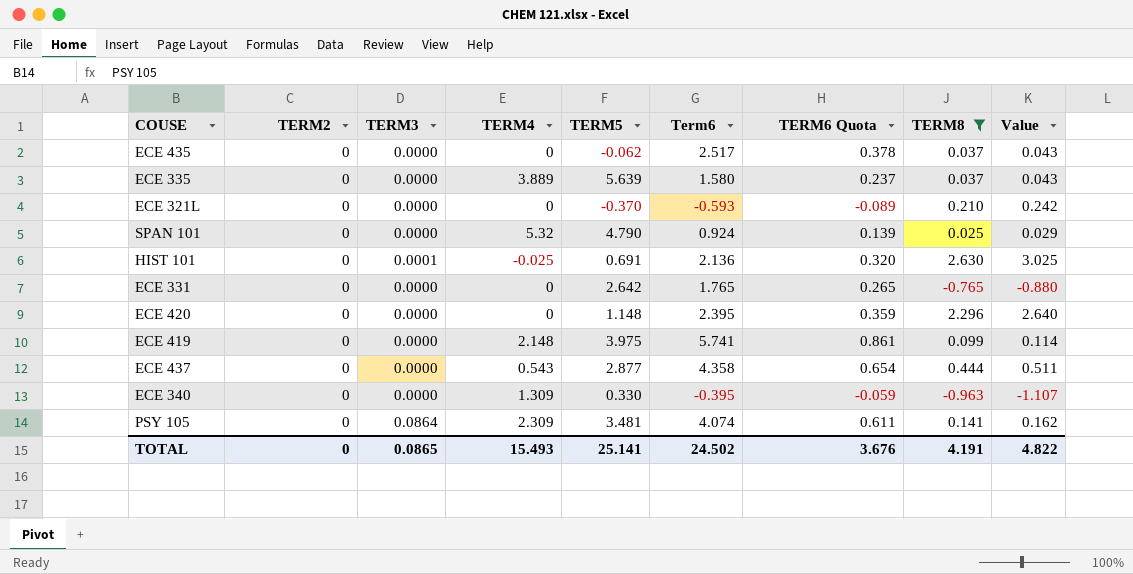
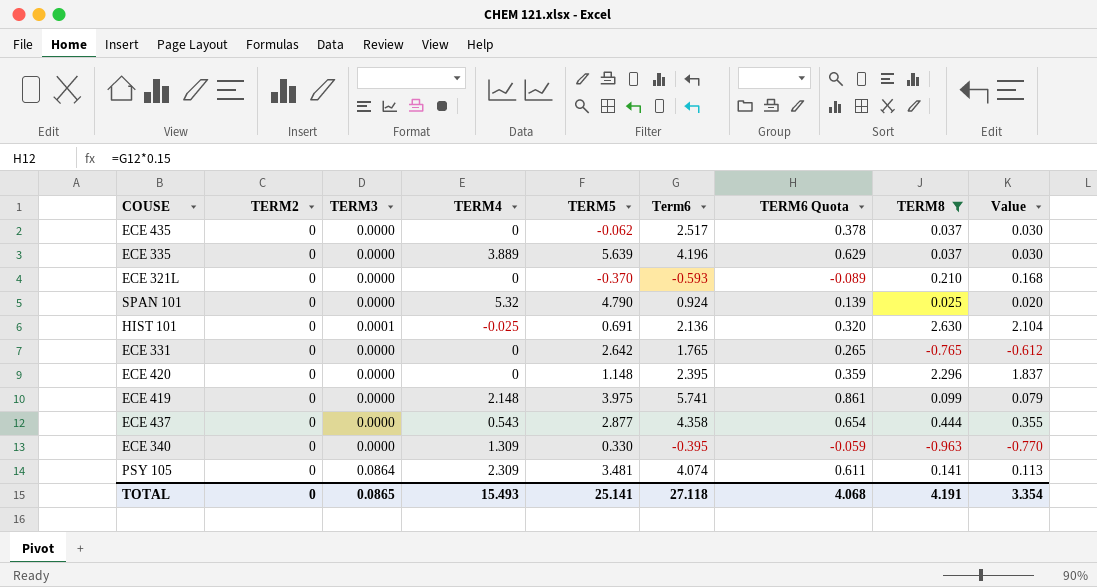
column Value | formula: [TERM8] * 1.15 -> [TERM8] * 0.8
ECE 335 | Term6: 1.580 -> 4.196
ECE 335 | TERM6 Quota: 0.237 -> 0.629
TOTAL | Term6: 24.502 -> 27.118
TOTAL | TERM6 Quota: 3.676 -> 4.068
TOTAL | Value: 4.822 -> 3.354

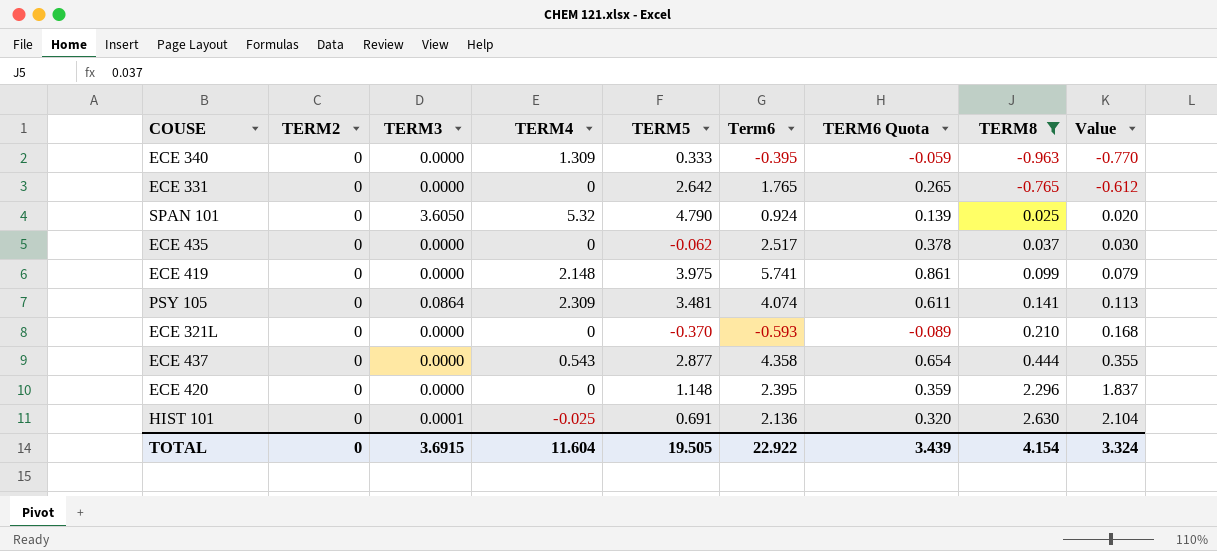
row order: none -> TERM8 ascending
row ECE 335: 0 | 0.0000 | 3.889 | 5.639 | 4.196 | 0.629 | 0.037 | 0.030 -> none
ECE 340 | TERM5: 0.330 -> 0.333
SPAN 101 | TERM3: 0.0000 -> 3.6050
TOTAL | TERM3: 0.0865 -> 3.6915
TOTAL | TERM4: 15.493 -> 11.604
TOTAL | TERM5: 25.141 -> 19.505
TOTAL | Term6: 27.118 -> 22.922
TOTAL | TERM6 Quota: 4.068 -> 3.439
TOTAL | TERM8: 4.191 -> 4.154
TOTAL | Value: 3.354 -> 3.324

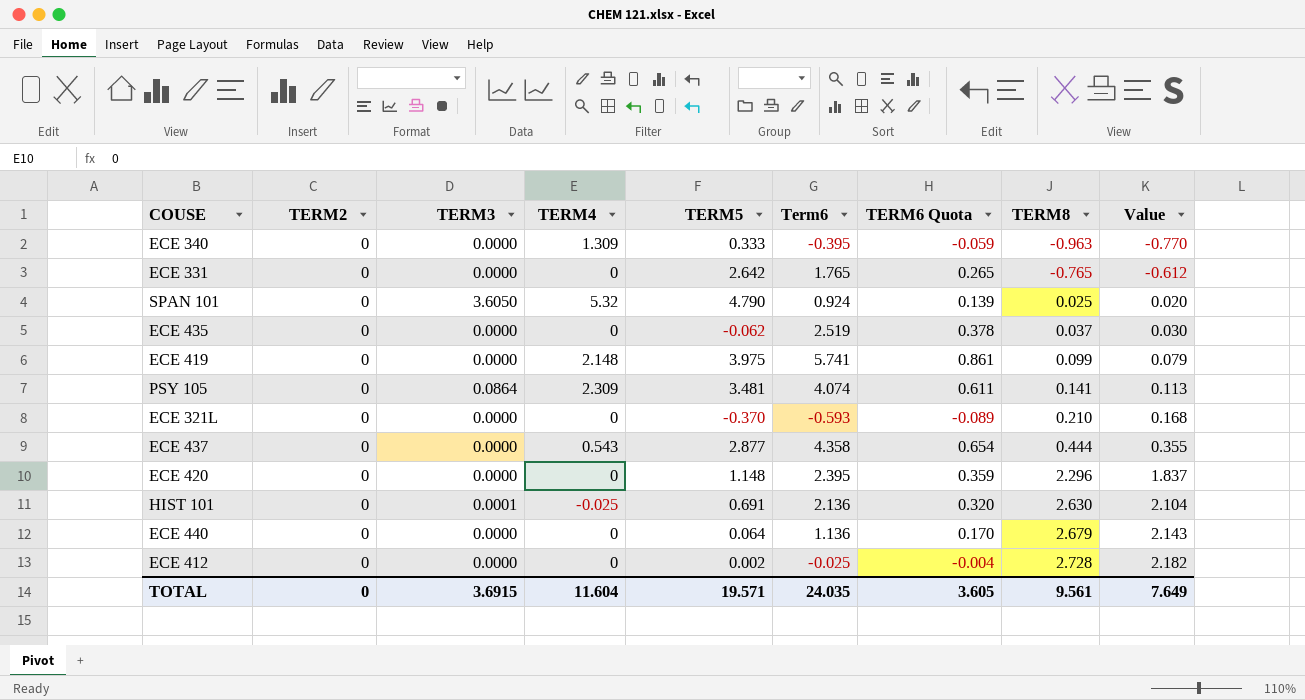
filter: TERM8 <= 2.630 -> none
ECE 435 | Term6: 2.517 -> 2.519
TOTAL | TERM5: 19.505 -> 19.571
TOTAL | Term6: 22.922 -> 24.035
TOTAL | TERM6 Quota: 3.439 -> 3.605
TOTAL | TERM8: 4.154 -> 9.561
TOTAL | Value: 3.324 -> 7.649

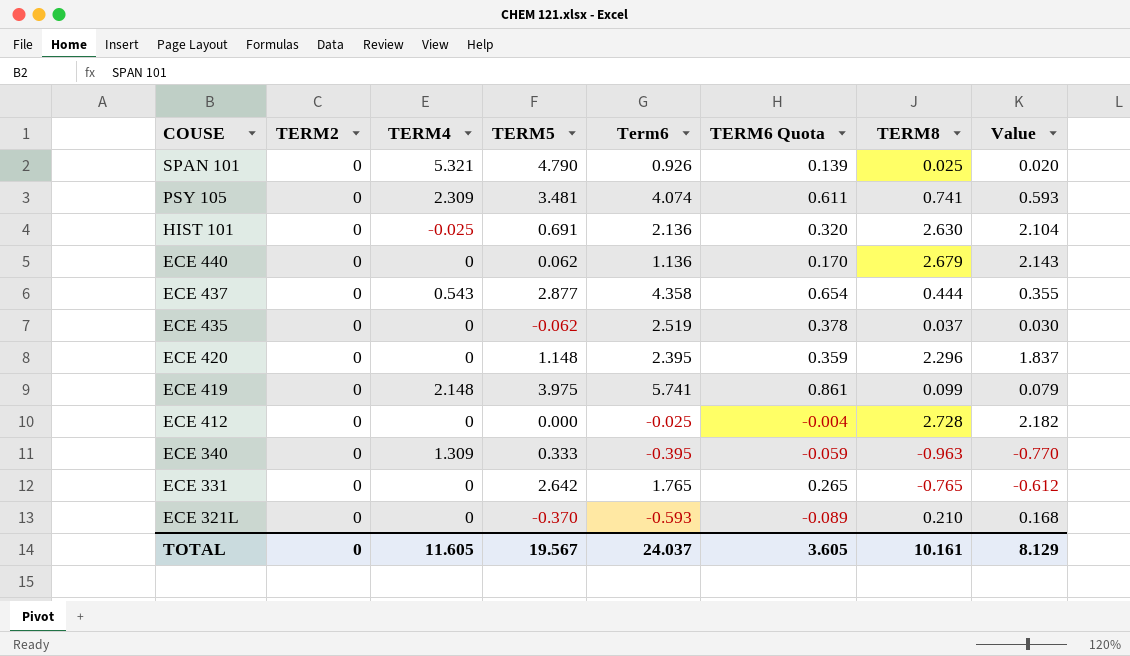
row order: TERM8 ascending -> COUSE descending
column TERM3 | position: 3 -> none
SPAN 101 | TERM4: 5.32 -> 5.321
SPAN 101 | Term6: 0.924 -> 0.926
PSY 105 | TERM8: 0.141 -> 0.741
PSY 105 | Value: 0.113 -> 0.593
ECE 440 | TERM5: 0.064 -> 0.062
ECE 412 | TERM5: 0.002 -> 0.000
TOTAL | TERM4: 11.604 -> 11.605
TOTAL | TERM5: 19.571 -> 19.567
TOTAL | Term6: 24.035 -> 24.037
TOTAL | TERM8: 9.561 -> 10.161
TOTAL | Value: 7.649 -> 8.129

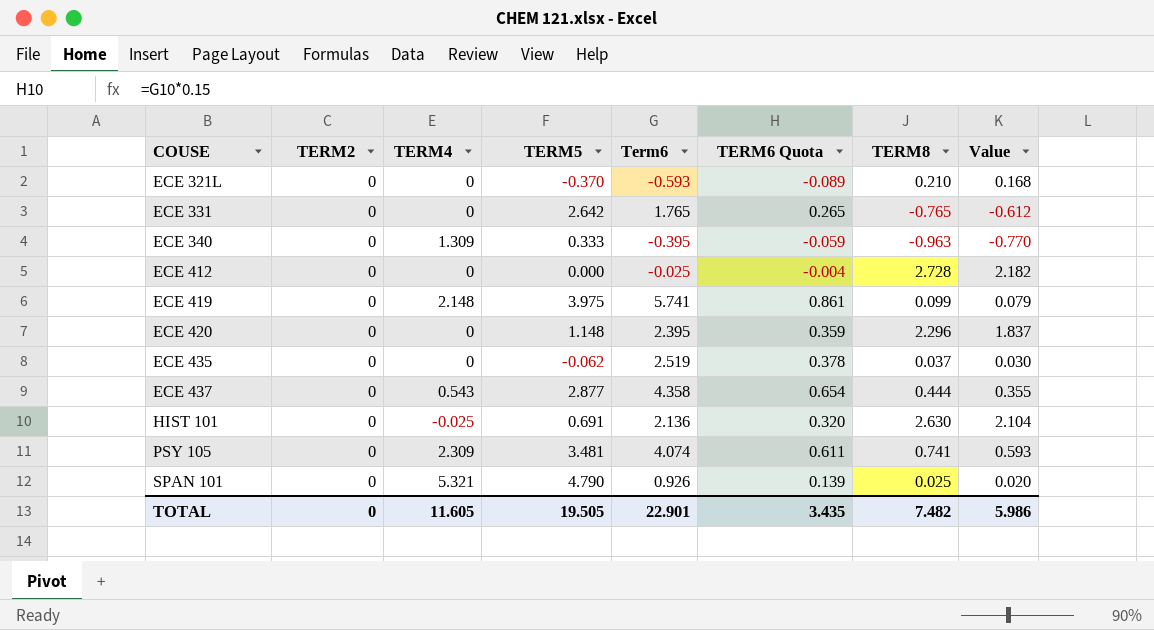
row order: COUSE descending -> COUSE ascending
row ECE 440: 0 | 0 | 0.062 | 1.136 | 0.170 | 2.679 | 2.143 -> none
TOTAL | TERM5: 19.567 -> 19.505
TOTAL | Term6: 24.037 -> 22.901
TOTAL | TERM6 Quota: 3.605 -> 3.435
TOTAL | TERM8: 10.161 -> 7.482
TOTAL | Value: 8.129 -> 5.986

